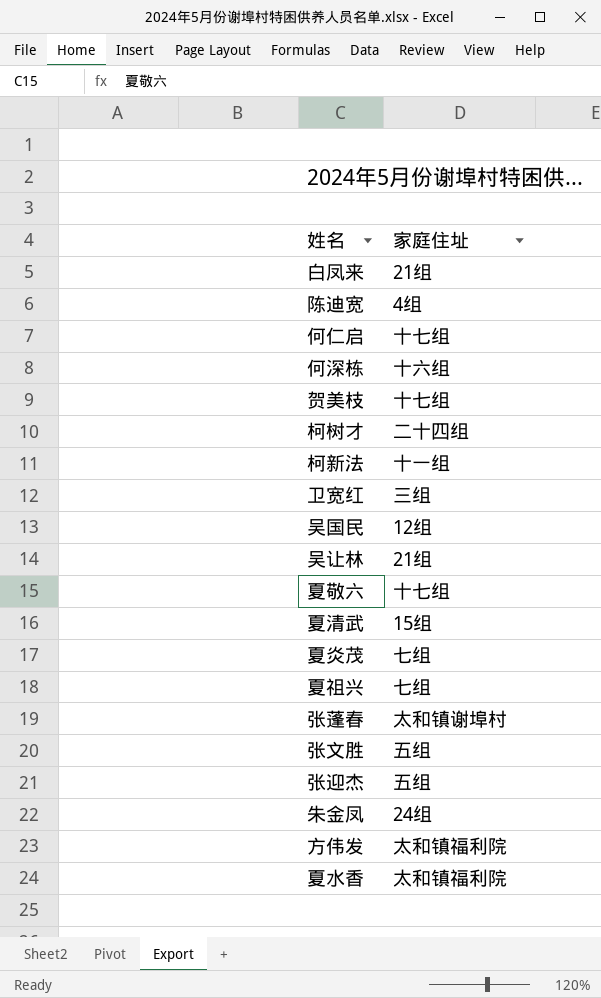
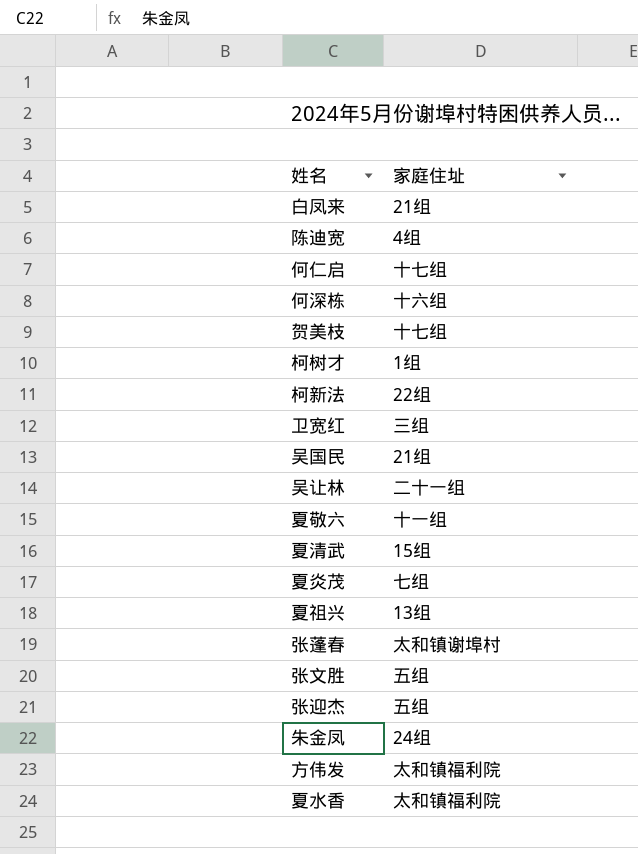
柯树才 | 家庭住址: 二十四组 -> 1组
柯新法 | 家庭住址: 十一组 -> 22组
吴国民 | 家庭住址: 12组 -> 21组
吴让林 | 家庭住址: 21组 -> 二十一组
夏敬六 | 家庭住址: 十七组 -> 十一组
夏祖兴 | 家庭住址: 七组 -> 13组

